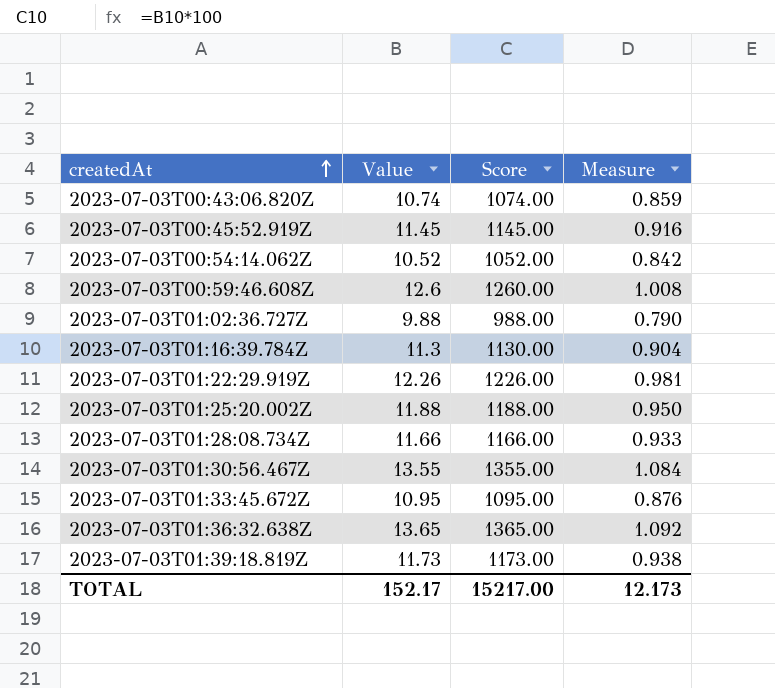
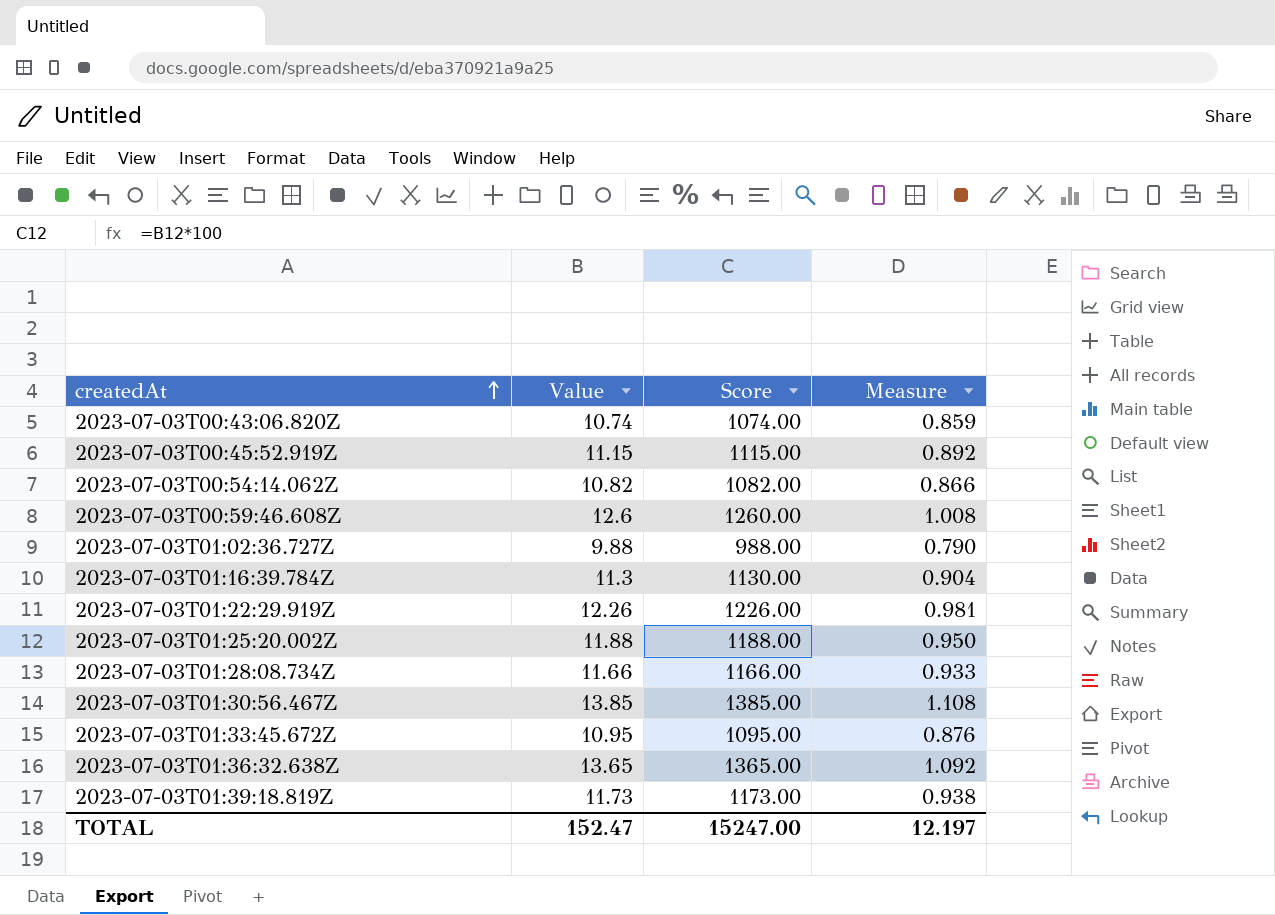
2023-07-03T00:45:52.919Z | Value: 11.45 -> 11.15
2023-07-03T00:45:52.919Z | Score: 1145.00 -> 1115.00
2023-07-03T00:45:52.919Z | Measure: 0.916 -> 0.892
2023-07-03T00:54:14.062Z | Value: 10.52 -> 10.82
2023-07-03T00:54:14.062Z | Score: 1052.00 -> 1082.00
2023-07-03T00:54:14.062Z | Measure: 0.842 -> 0.866
2023-07-03T01:30:56.467Z | Value: 13.55 -> 13.85
2023-07-03T01:30:56.467Z | Score: 1355.00 -> 1385.00
2023-07-03T01:30:56.467Z | Measure: 1.084 -> 1.108
TOTAL | Value: 152.17 -> 152.47
TOTAL | Score: 15217.00 -> 15247.00
TOTAL | Measure: 12.173 -> 12.197

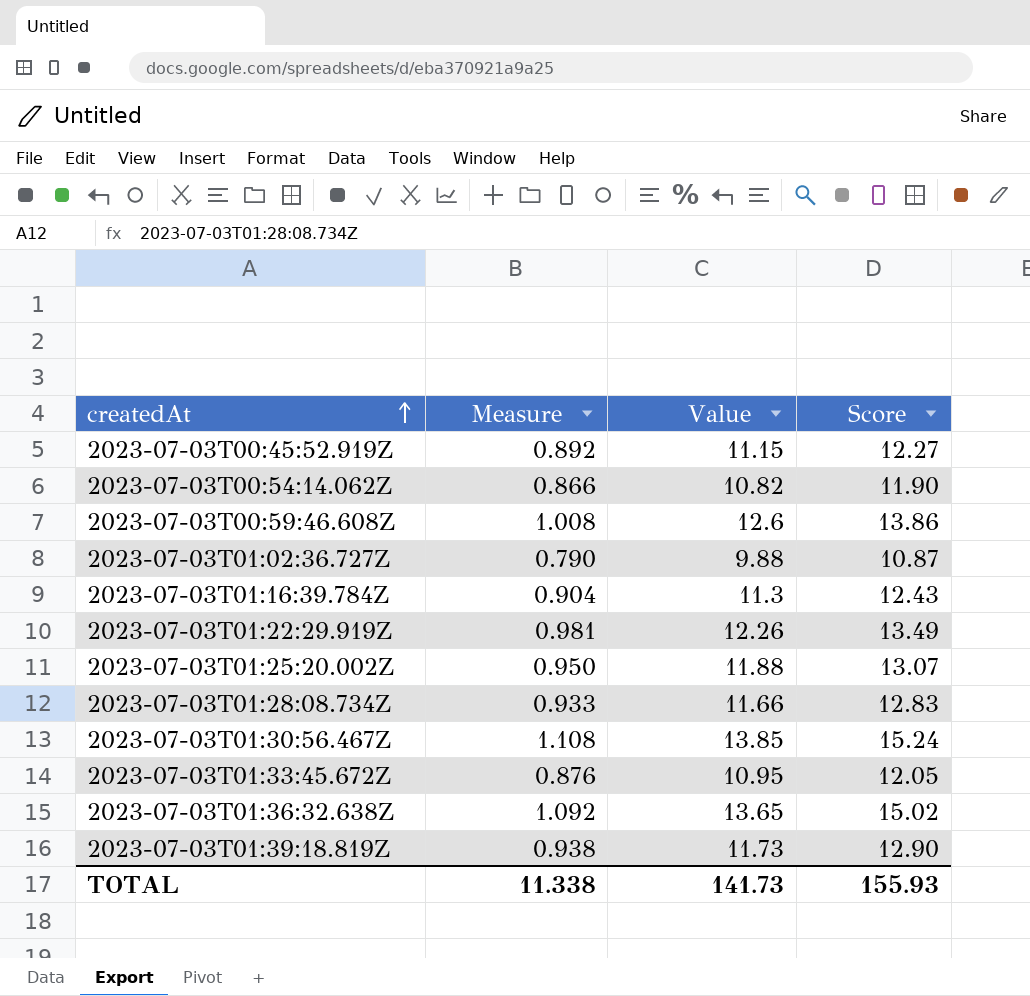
column Measure | position: 4 -> 2
column Score | formula: [Value] * 100 -> [Value] * 1.1
row 2023-07-03T00:43:06.820Z: 10.74 | 1074.00 | 0.859 -> none
TOTAL | Measure: 12.197 -> 11.338
TOTAL | Value: 152.47 -> 141.73
TOTAL | Score: 15247.00 -> 155.93

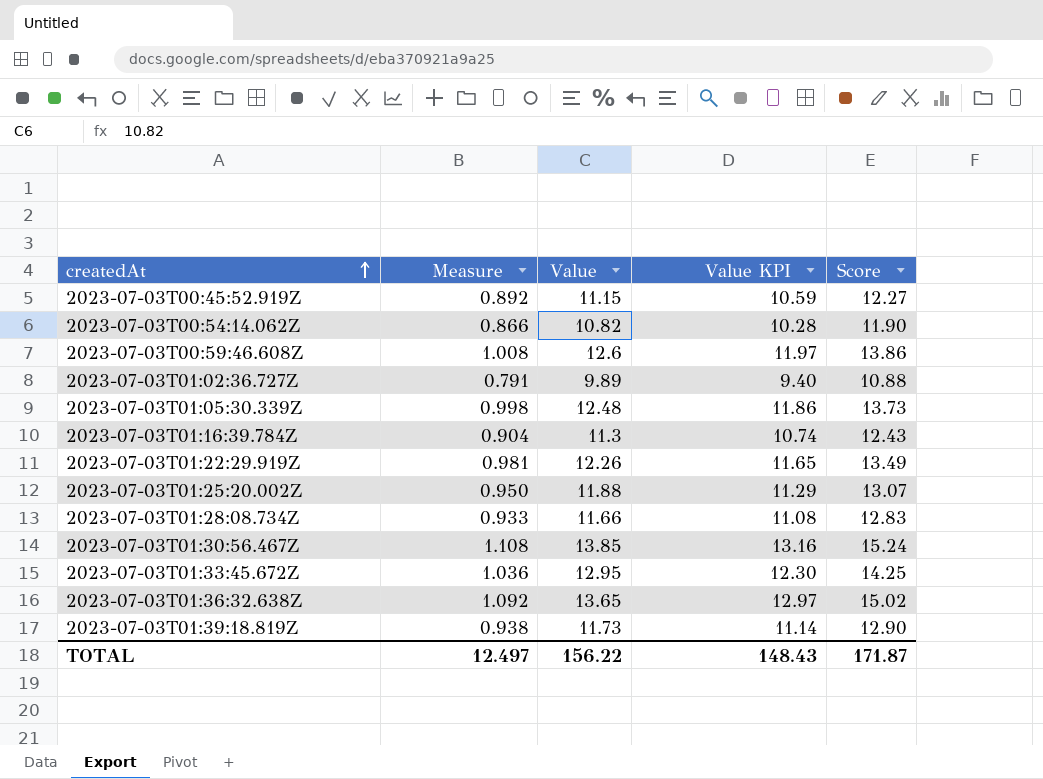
column Value KPI | formula: none -> [Value] * 0.95
2023-07-03T01:02:36.727Z | Measure: 0.790 -> 0.791
2023-07-03T01:02:36.727Z | Value: 9.88 -> 9.89
2023-07-03T01:02:36.727Z | Score: 10.87 -> 10.88
row 2023-07-03T01:05:30.339Z: none -> 0.998 | 12.48 | 11.86 | 13.73
2023-07-03T01:33:45.672Z | Measure: 0.876 -> 1.036
2023-07-03T01:33:45.672Z | Value: 10.95 -> 12.95
2023-07-03T01:33:45.672Z | Score: 12.05 -> 14.25
TOTAL | Measure: 11.338 -> 12.497
TOTAL | Value: 141.73 -> 156.22
TOTAL | Score: 155.93 -> 171.87

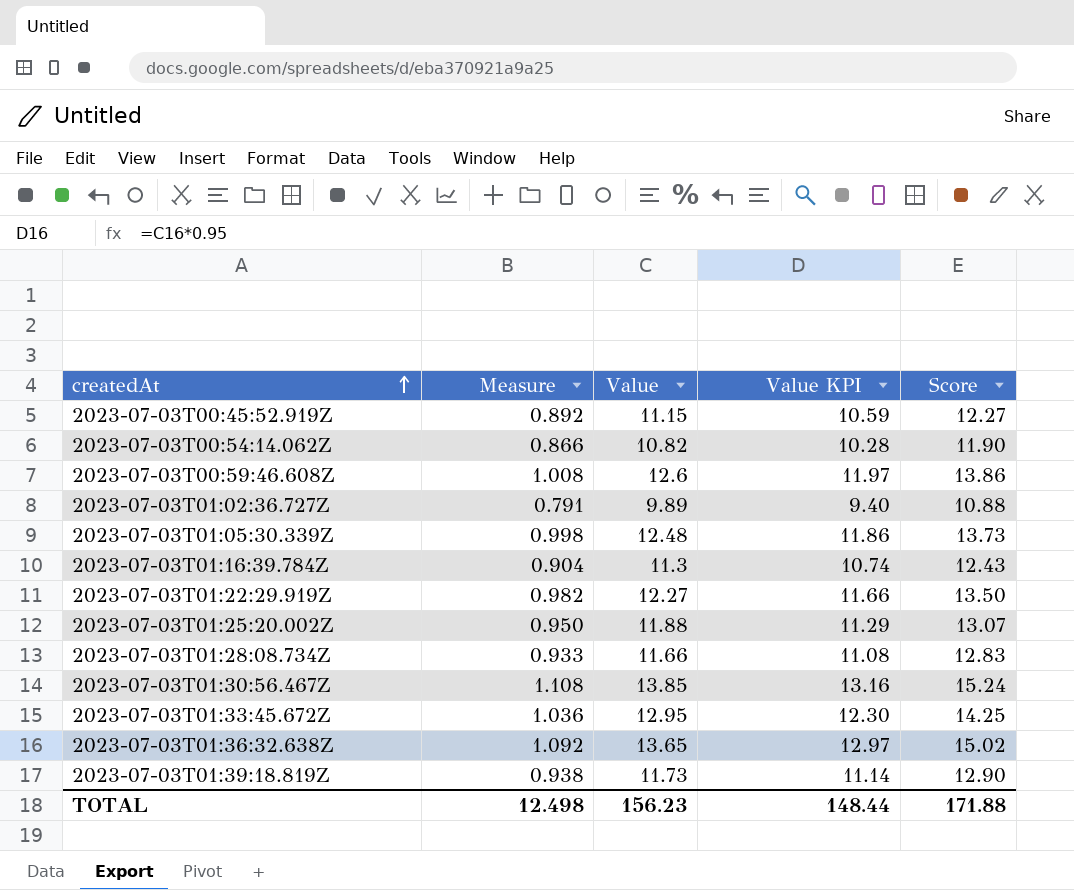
2023-07-03T01:22:29.919Z | Measure: 0.981 -> 0.982
2023-07-03T01:22:29.919Z | Value: 12.26 -> 12.27
2023-07-03T01:22:29.919Z | Value KPI: 11.65 -> 11.66
2023-07-03T01:22:29.919Z | Score: 13.49 -> 13.50
TOTAL | Measure: 12.497 -> 12.498
TOTAL | Value: 156.22 -> 156.23
TOTAL | Value KPI: 148.43 -> 148.44
TOTAL | Score: 171.87 -> 171.88

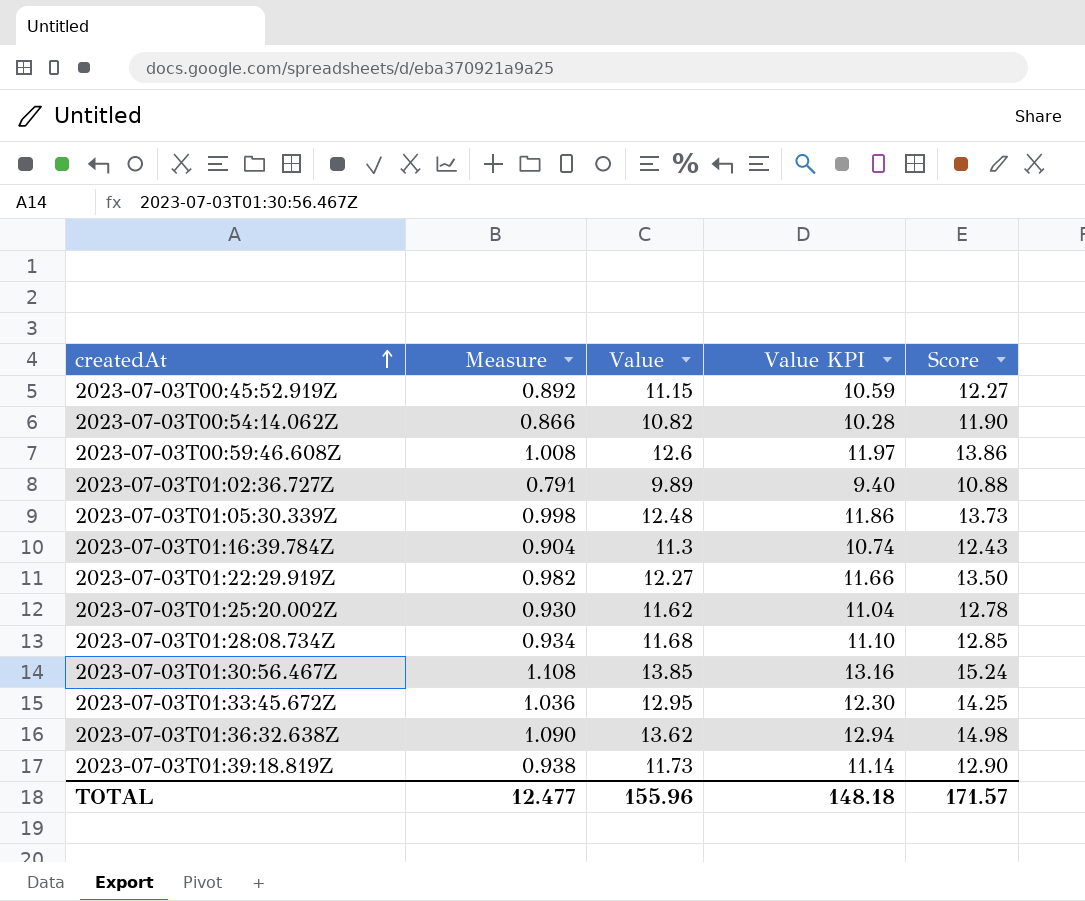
2023-07-03T01:25:20.002Z | Measure: 0.950 -> 0.930
2023-07-03T01:25:20.002Z | Value: 11.88 -> 11.62
2023-07-03T01:25:20.002Z | Value KPI: 11.29 -> 11.04
2023-07-03T01:25:20.002Z | Score: 13.07 -> 12.78
2023-07-03T01:28:08.734Z | Measure: 0.933 -> 0.934
2023-07-03T01:28:08.734Z | Value: 11.66 -> 11.68
2023-07-03T01:28:08.734Z | Value KPI: 11.08 -> 11.10
2023-07-03T01:28:08.734Z | Score: 12.83 -> 12.85
2023-07-03T01:36:32.638Z | Measure: 1.092 -> 1.090
2023-07-03T01:36:32.638Z | Value: 13.65 -> 13.62
2023-07-03T01:36:32.638Z | Value KPI: 12.97 -> 12.94
2023-07-03T01:36:32.638Z | Score: 15.02 -> 14.98
TOTAL | Measure: 12.498 -> 12.477
TOTAL | Value: 156.23 -> 155.96
TOTAL | Value KPI: 148.44 -> 148.18
TOTAL | Score: 171.88 -> 171.57

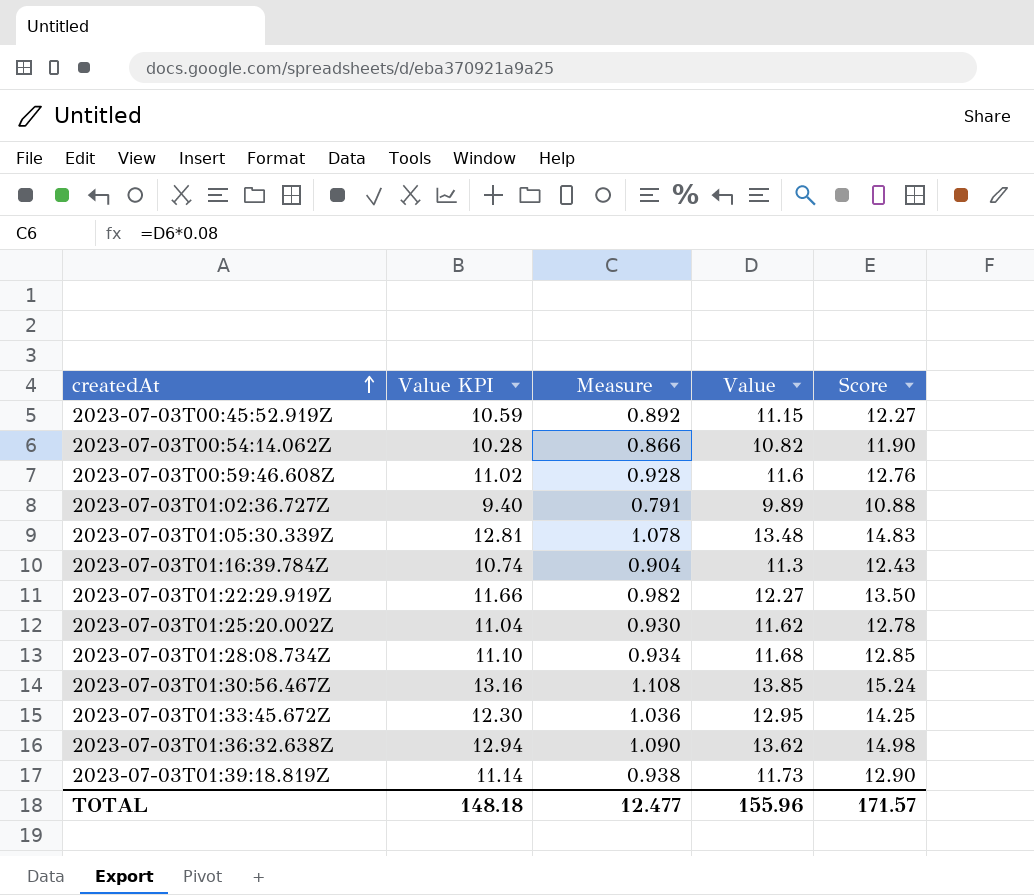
column Value KPI | position: 4 -> 2
2023-07-03T00:59:46.608Z | Value KPI: 11.97 -> 11.02
2023-07-03T00:59:46.608Z | Measure: 1.008 -> 0.928
2023-07-03T00:59:46.608Z | Value: 12.6 -> 11.6
2023-07-03T00:59:46.608Z | Score: 13.86 -> 12.76
2023-07-03T01:05:30.339Z | Value KPI: 11.86 -> 12.81
2023-07-03T01:05:30.339Z | Measure: 0.998 -> 1.078
2023-07-03T01:05:30.339Z | Value: 12.48 -> 13.48
2023-07-03T01:05:30.339Z | Score: 13.73 -> 14.83

